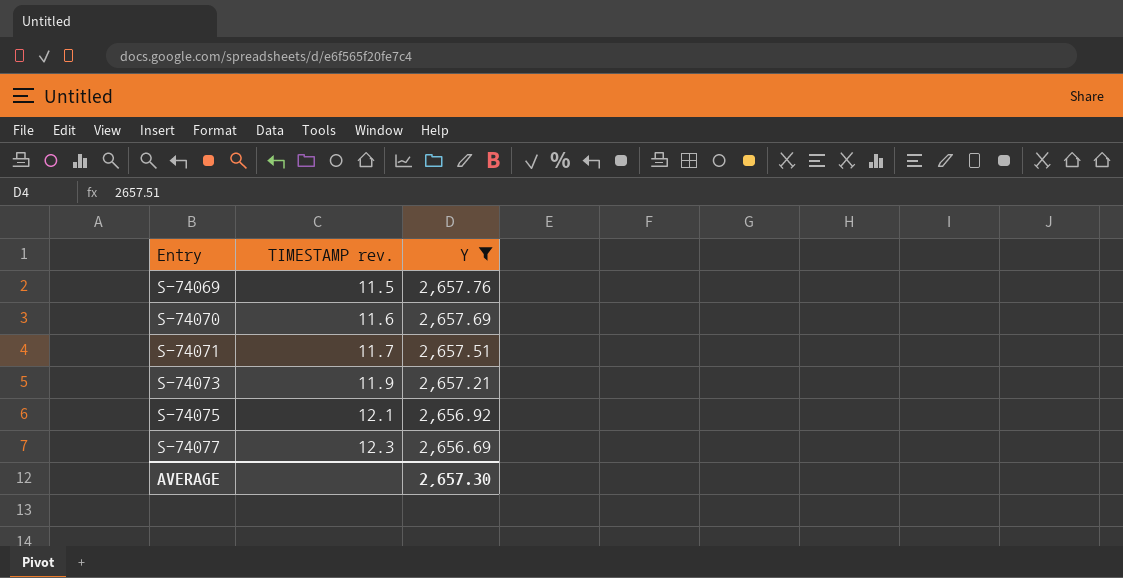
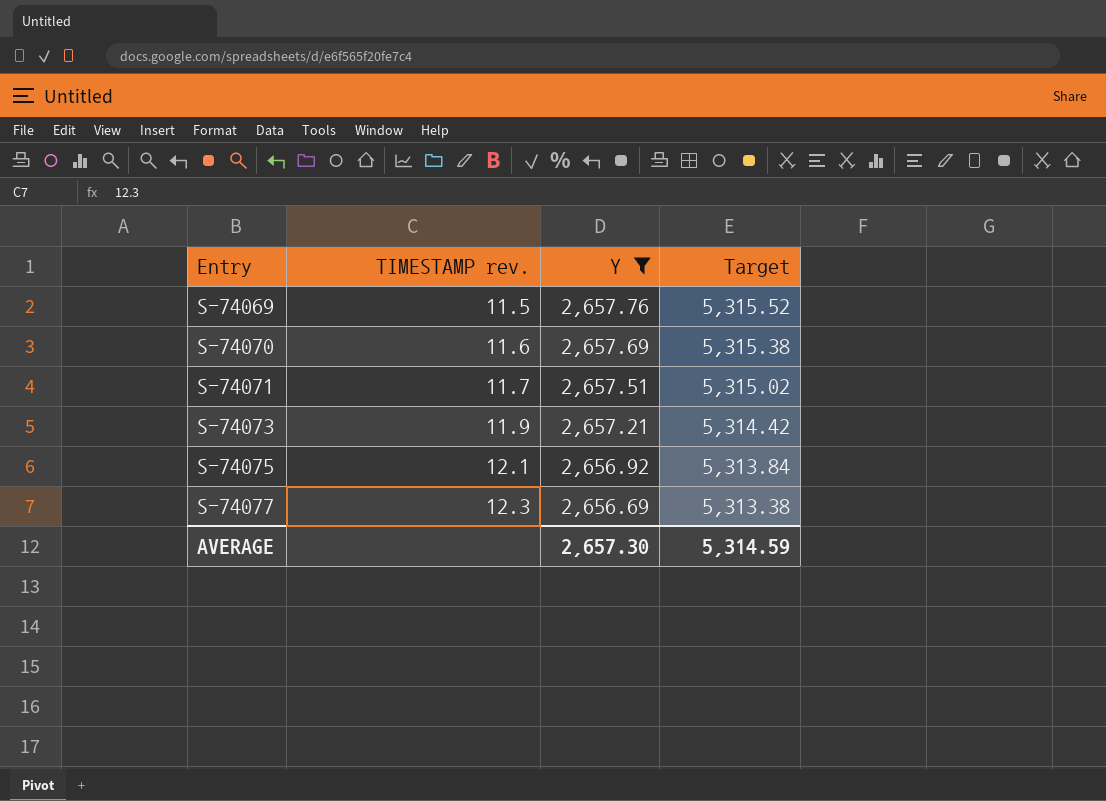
column Target | formula: none -> [Y] * 2

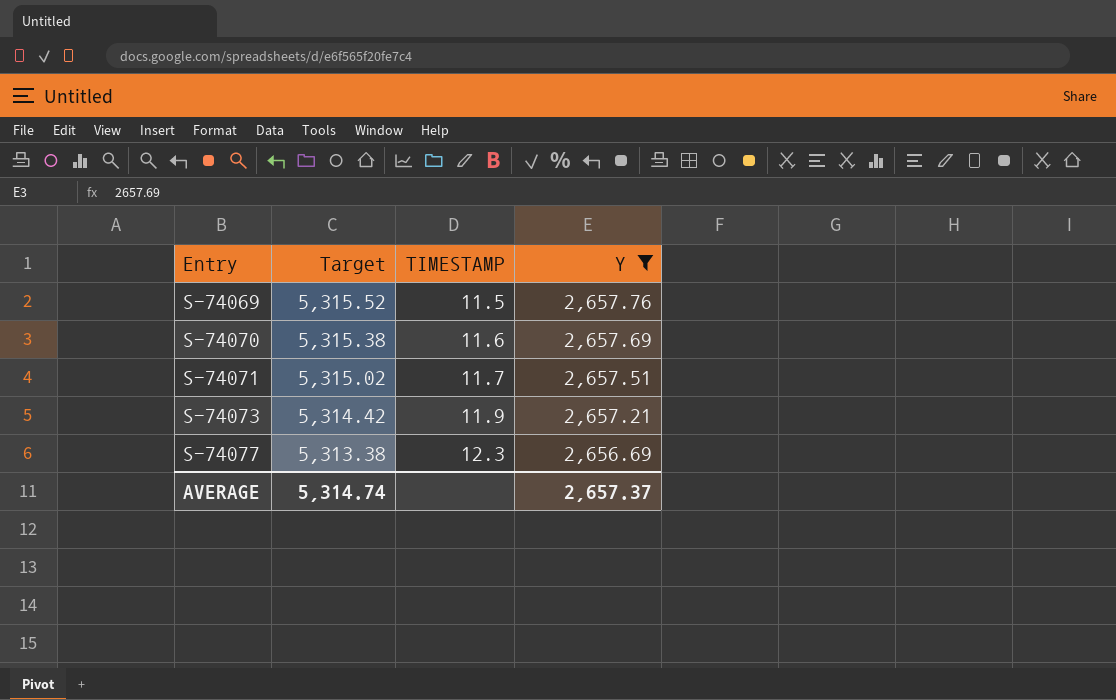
column Target | position: 4 -> 2
column name: TIMESTAMP rev. -> TIMESTAMP
row S-74075: 12.1 | 2,656.92 | 5,313.84 -> none
AVERAGE | Target: 5,314.59 -> 5,314.74
AVERAGE | Y: 2,657.30 -> 2,657.37

